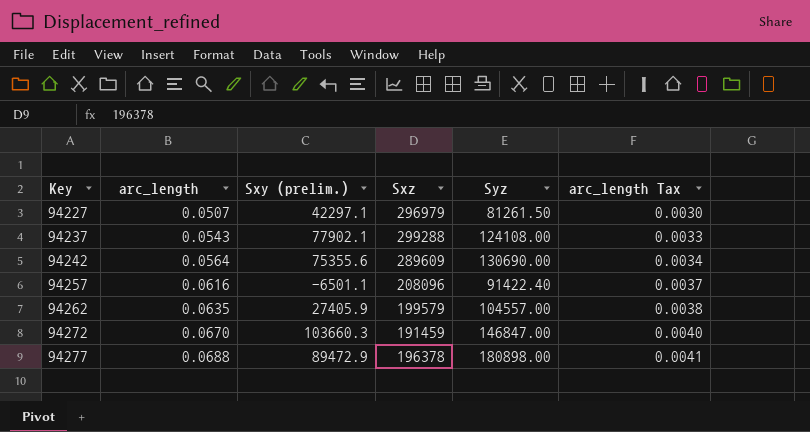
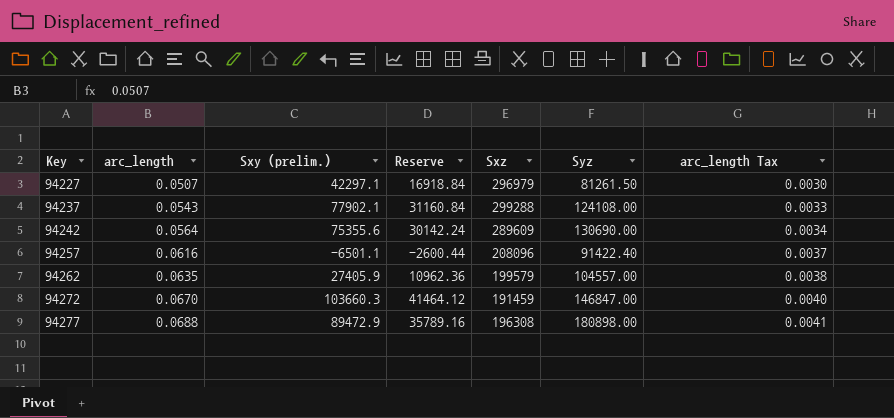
column Reserve | formula: none -> [Sxy (prelim.)] * 0.4
94277 | Sxz: 196378 -> 196308

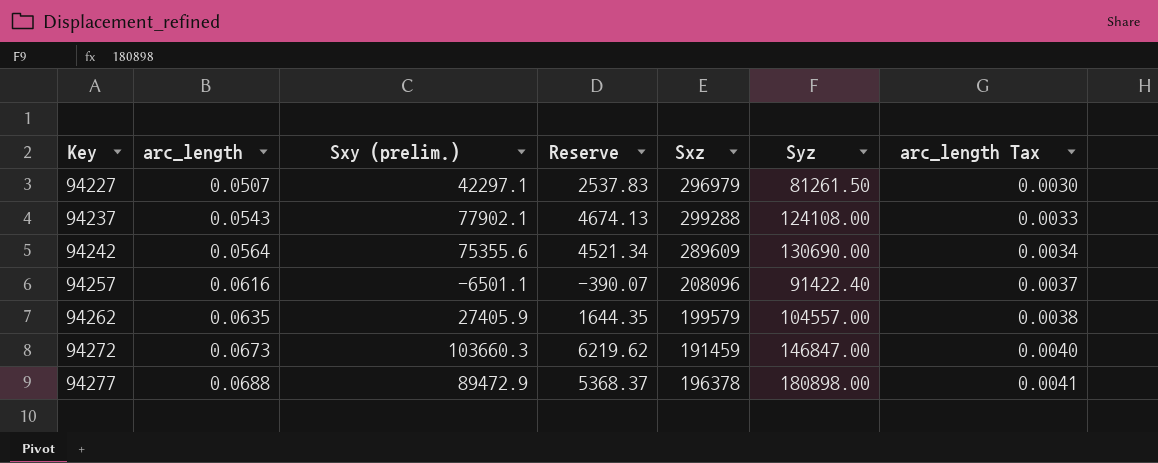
column Reserve | formula: [Sxy (prelim.)] * 0.4 -> [Sxy (prelim.)] * 0.06
94272 | arc_length: 0.0670 -> 0.0673
94277 | Sxz: 196308 -> 196378

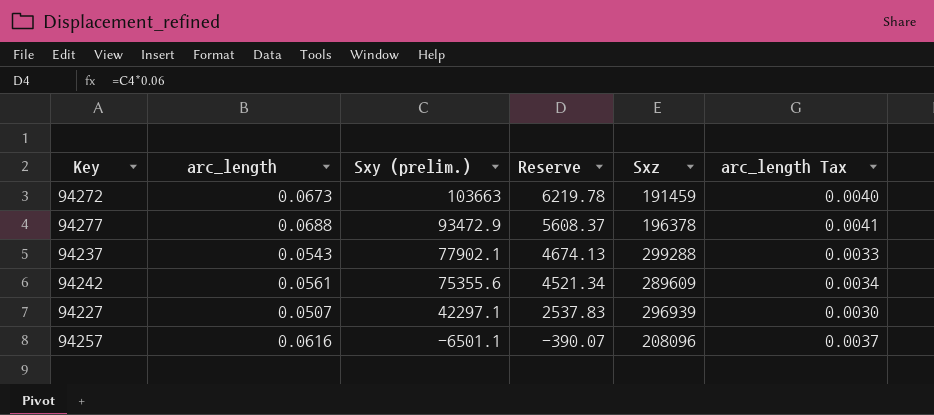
row order: Key ascending -> Sxy (prelim.) descending
column Syz | position: 6 -> none
row 94262: 0.0635 | 27405.9 | 1644.35 | 199579 | 104557.00 | 0.0038 -> none
94272 | Sxy (prelim.): 103660.3 -> 103663
94272 | Reserve: 6219.62 -> 6219.78
94277 | Sxy (prelim.): 89472.9 -> 93472.9
94277 | Reserve: 5368.37 -> 5608.37
94242 | arc_length: 0.0564 -> 0.0561
94227 | Sxz: 296979 -> 296939

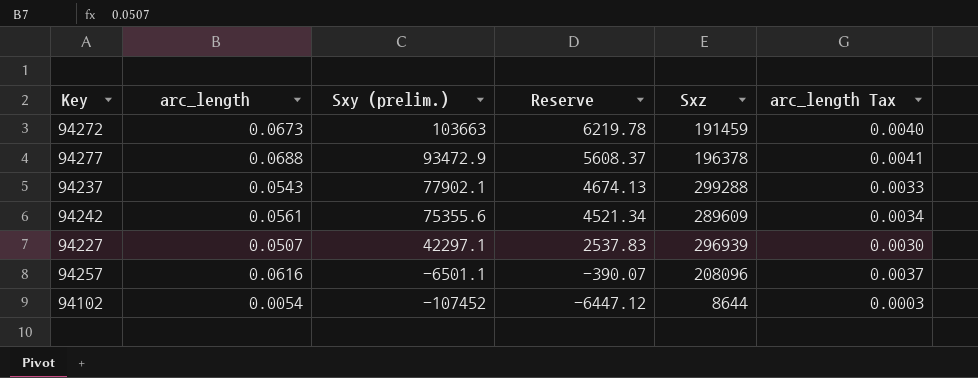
row 94102: none -> 0.0054 | -107452 | -6447.12 | 8644 | 0.0003

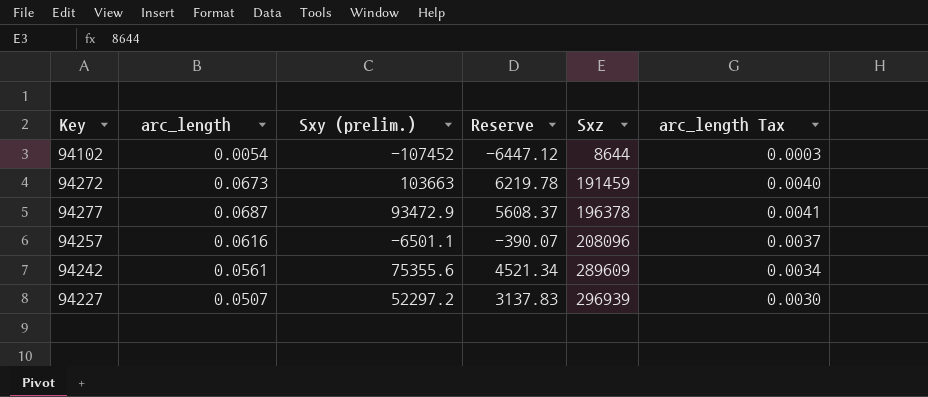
row order: Sxy (prelim.) descending -> Sxz ascending
row 94237: 0.0543 | 77902.1 | 4674.13 | 299288 | 0.0033 -> none
94277 | arc_length: 0.0688 -> 0.0687
94227 | Sxy (prelim.): 42297.1 -> 52297.2
94227 | Reserve: 2537.83 -> 3137.83

